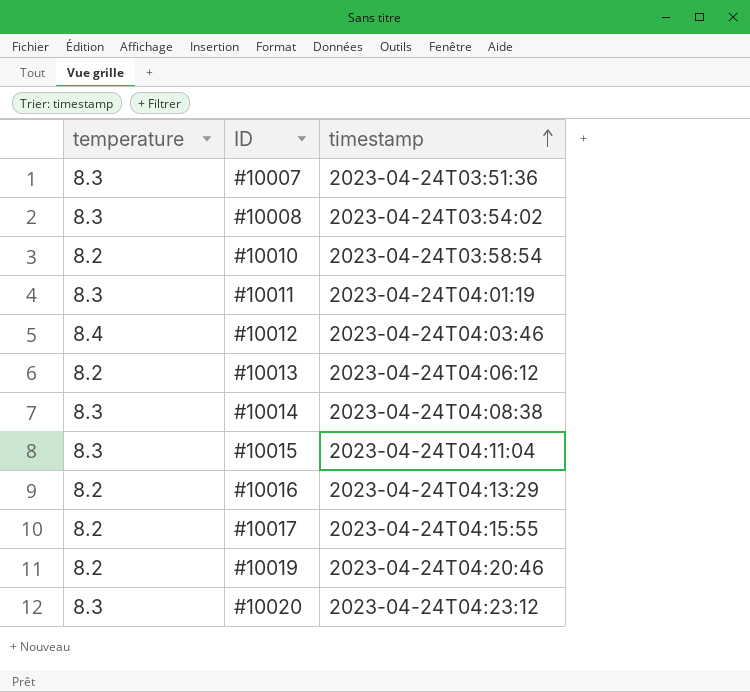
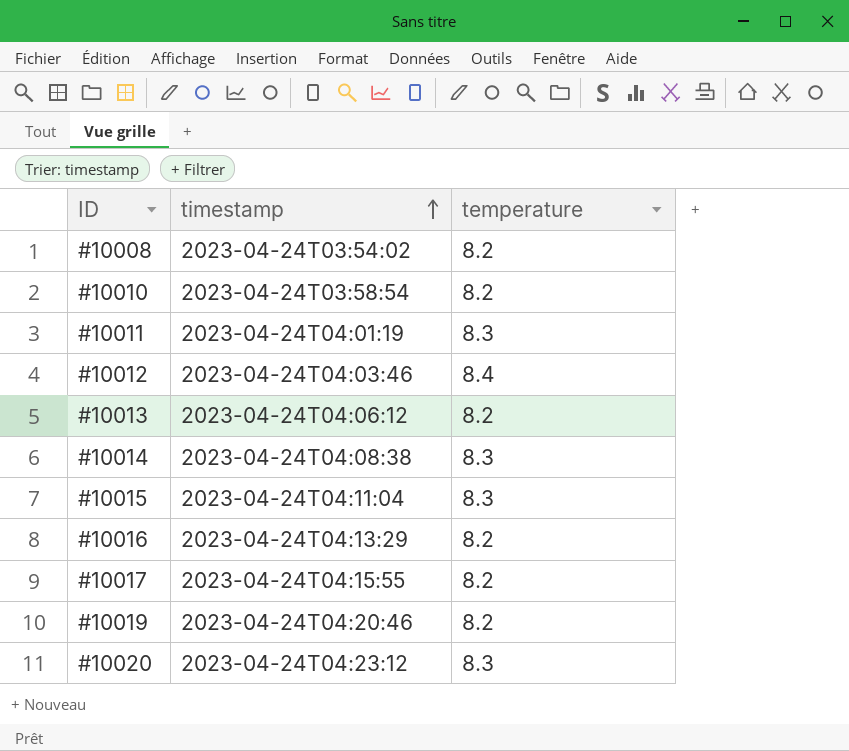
column temperature | position: 1 -> 3
row #10007: 8.3 | 2023-04-24T03:51:36 -> none
#10008 | temperature: 8.3 -> 8.2

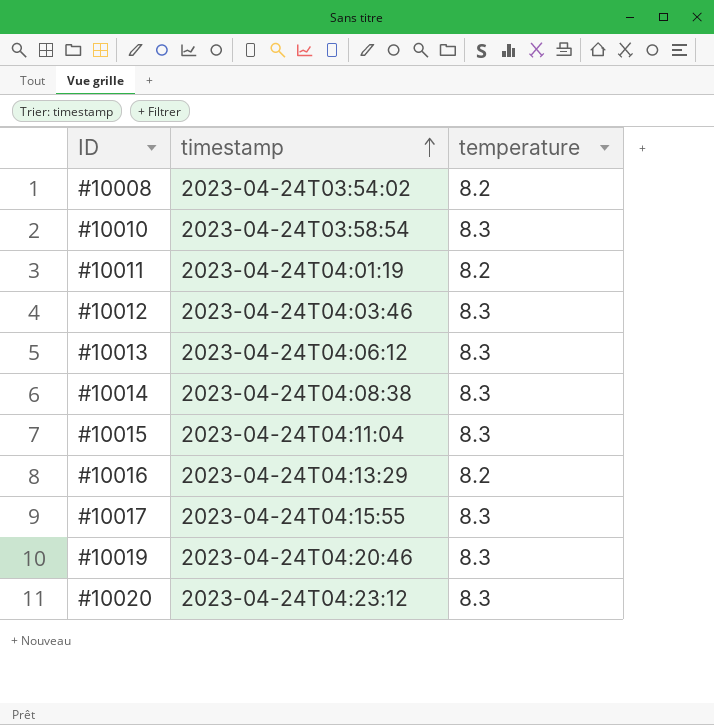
#10010 | temperature: 8.2 -> 8.3
#10011 | temperature: 8.3 -> 8.2
#10012 | temperature: 8.4 -> 8.3
#10013 | temperature: 8.2 -> 8.3
#10017 | temperature: 8.2 -> 8.3
#10019 | temperature: 8.2 -> 8.3

